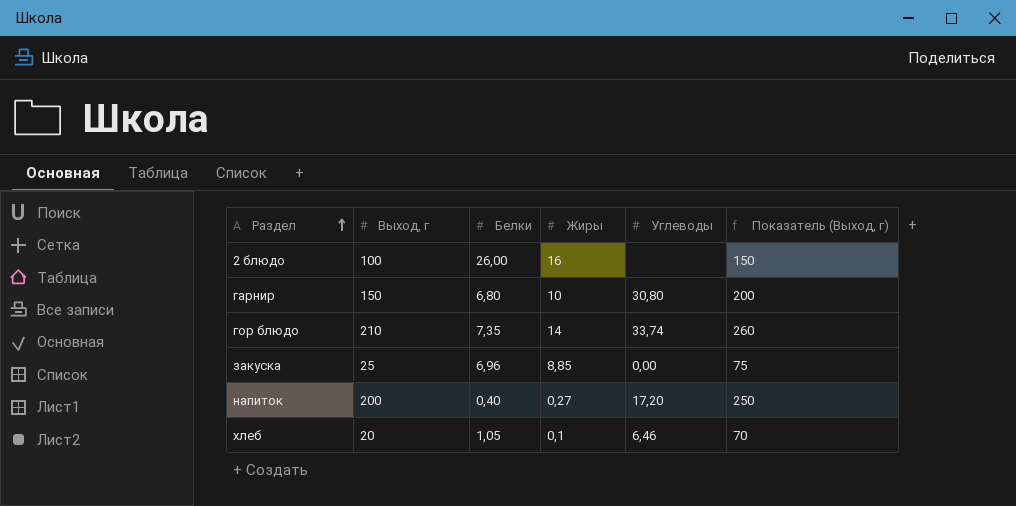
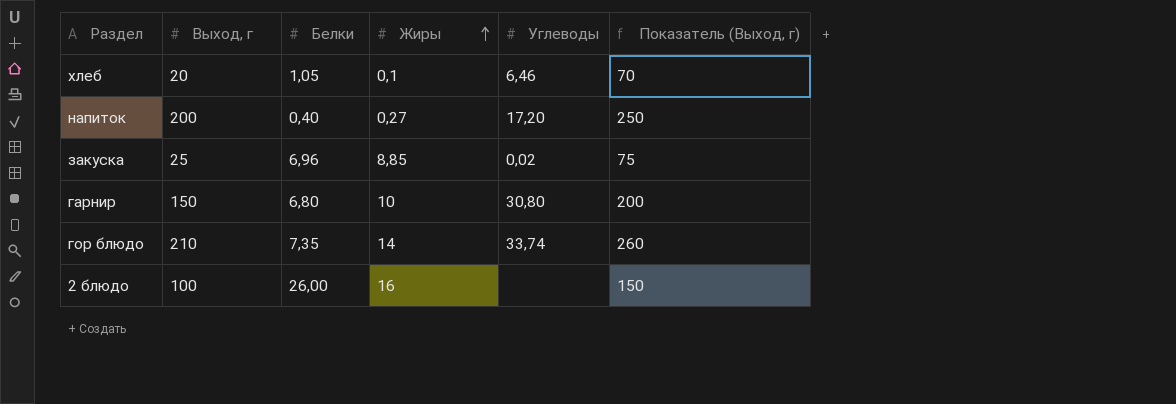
row order: Раздел ascending -> Жиры ascending
закуска | Углеводы: 0,00 -> 0,02

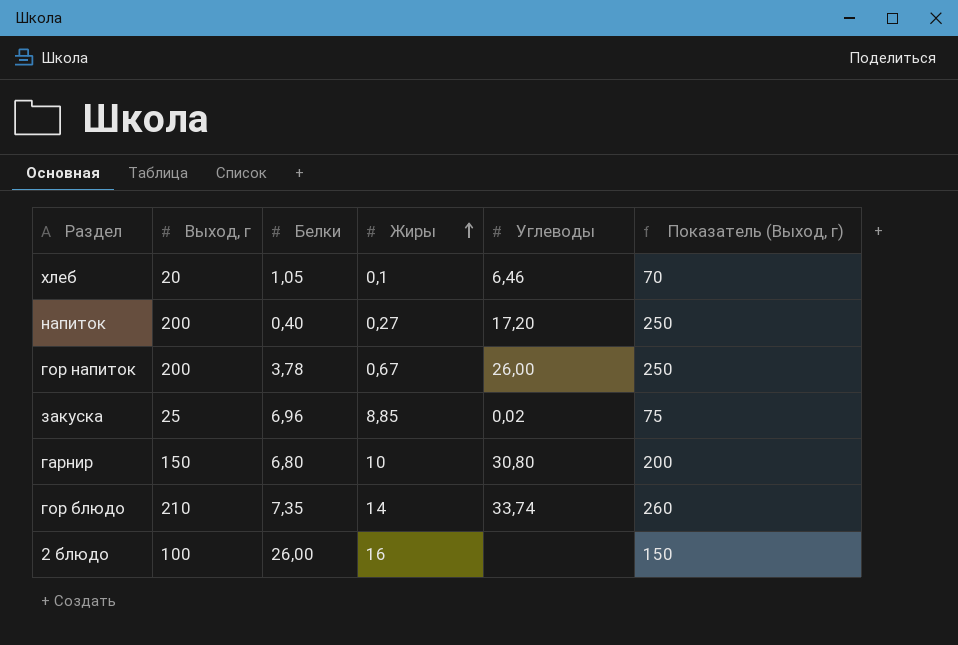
row гор напиток: none -> 200 | 3,78 | 0,67 | 26,00 | 250

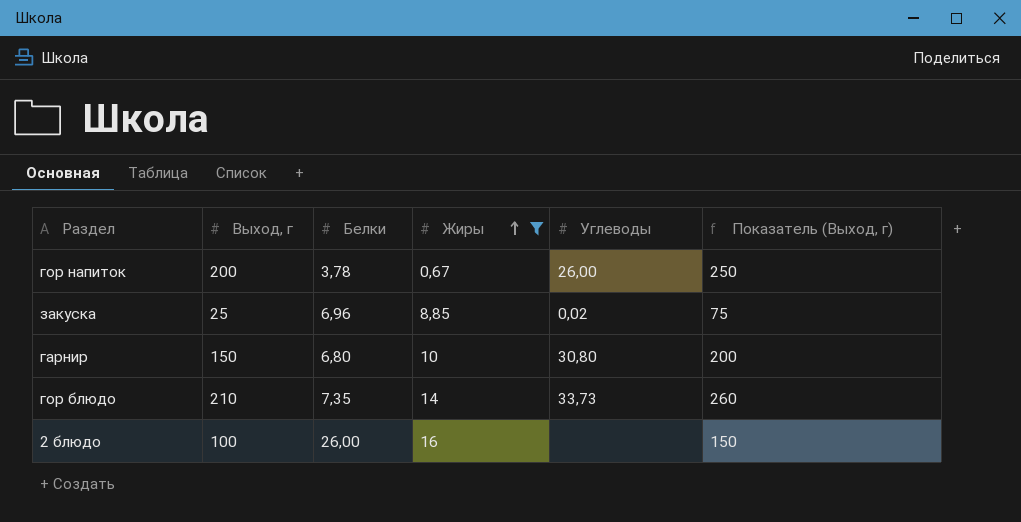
filter: none -> Жиры >= 0,67
гор блюдо | Углеводы: 33,74 -> 33,73

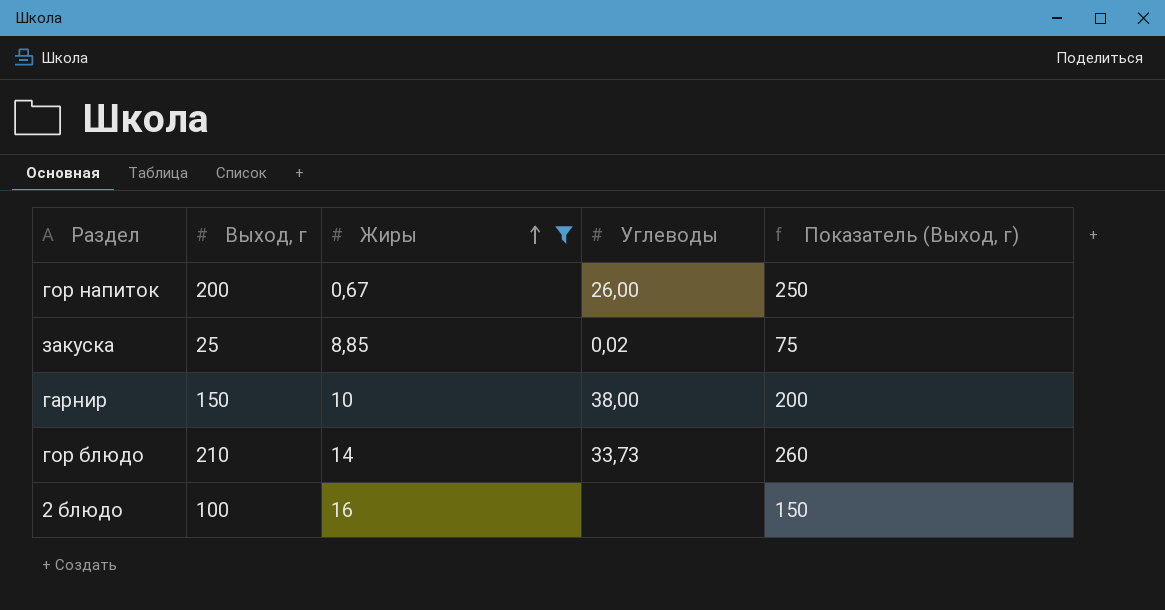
column Белки | position: 3 -> none
гарнир | Углеводы: 30,80 -> 38,00

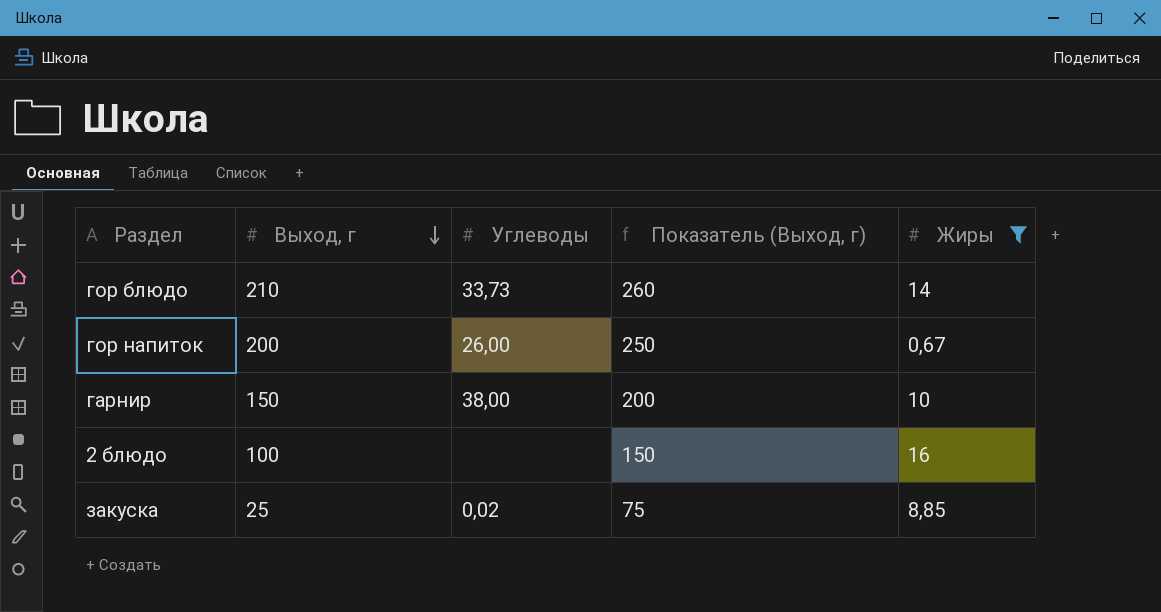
row order: Жиры ascending -> Выход, г descending
column Жиры | position: 3 -> 5

